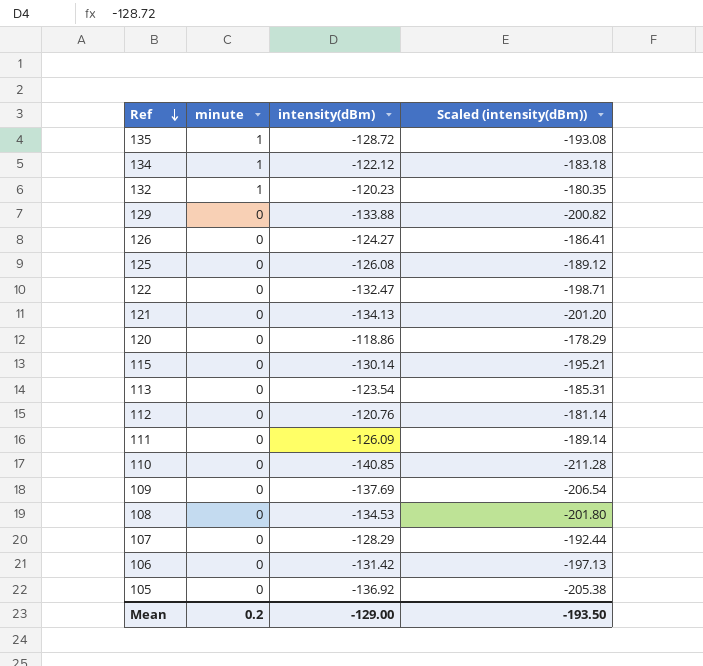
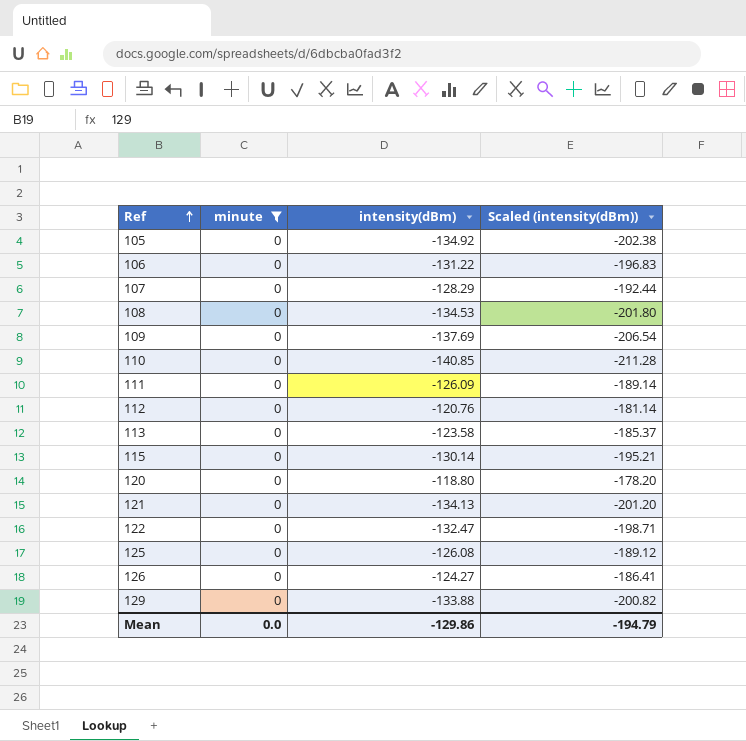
filter: none -> minute = 0
row order: Ref descending -> Ref ascending
105 | intensity(dBm): -136.92 -> -134.92
105 | Scaled (intensity(dBm)): -205.38 -> -202.38
106 | intensity(dBm): -131.42 -> -131.22
106 | Scaled (intensity(dBm)): -197.13 -> -196.83
113 | intensity(dBm): -123.54 -> -123.58
113 | Scaled (intensity(dBm)): -185.31 -> -185.37
120 | intensity(dBm): -118.86 -> -118.80
120 | Scaled (intensity(dBm)): -178.29 -> -178.20
Mean | minute: 0.2 -> 0.0
Mean | intensity(dBm): -129.00 -> -129.86
Mean | Scaled (intensity(dBm)): -193.50 -> -194.79

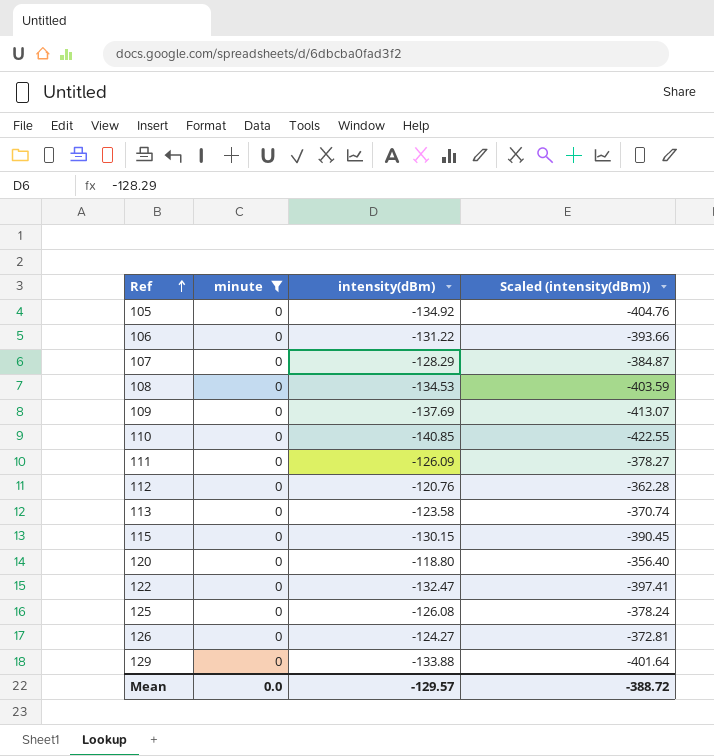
column Scaled (intensity(dBm)) | formula: [intensity(dBm)] * 1.5 -> [intensity(dBm)] * 3
row 121: 0 | -134.13 | -201.20 -> none
115 | intensity(dBm): -130.14 -> -130.15
Mean | intensity(dBm): -129.86 -> -129.57
Mean | Scaled (intensity(dBm)): -194.79 -> -388.72

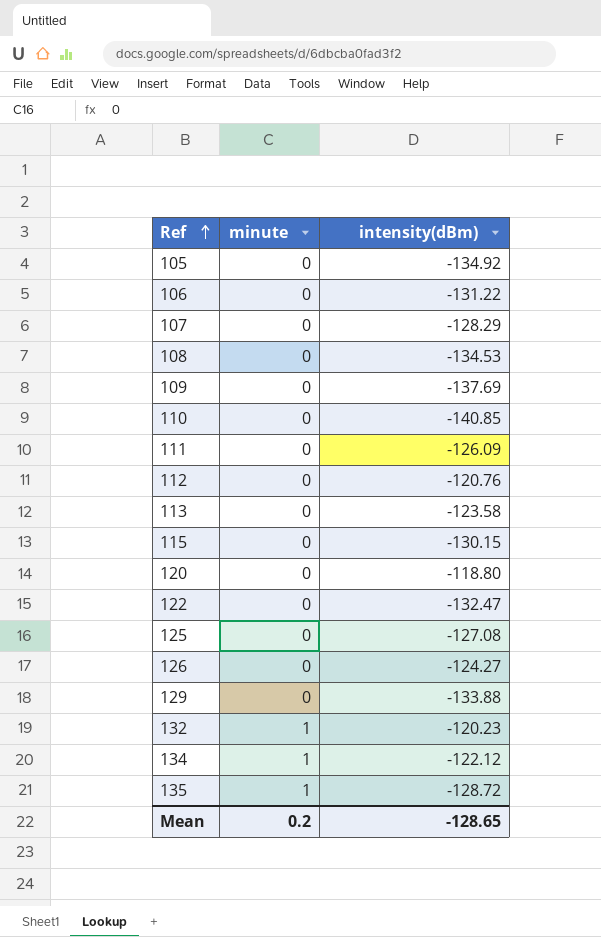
filter: minute = 0 -> none
column Scaled (intensity(dBm)) | formula: [intensity(dBm)] * 3 -> none
125 | intensity(dBm): -126.08 -> -127.08
Mean | minute: 0.0 -> 0.2
Mean | intensity(dBm): -129.57 -> -128.65

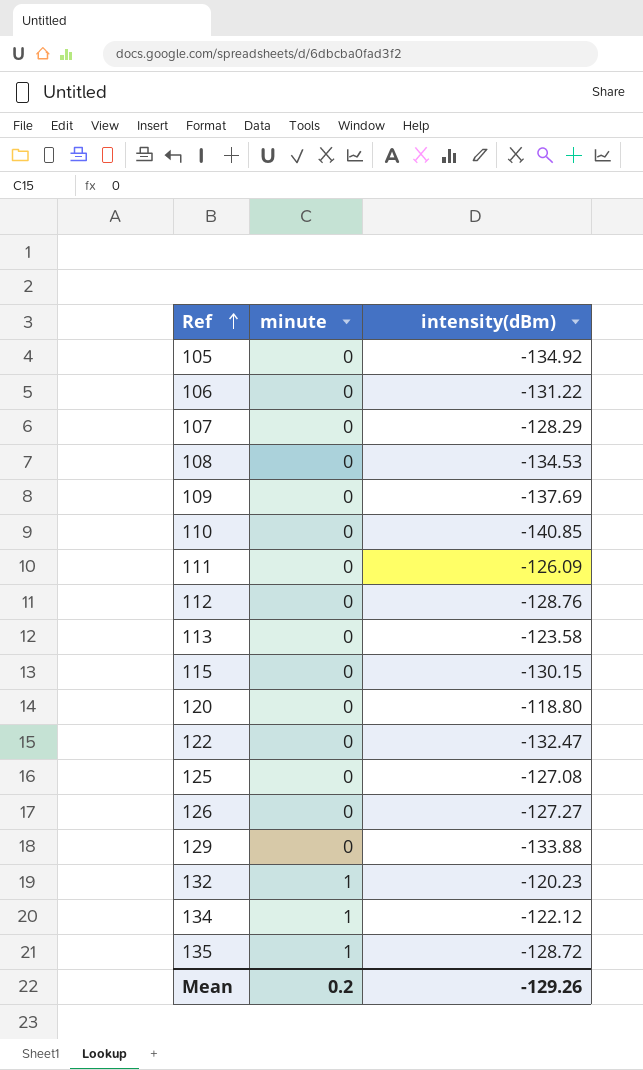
112 | intensity(dBm): -120.76 -> -128.76
126 | intensity(dBm): -124.27 -> -127.27
Mean | intensity(dBm): -128.65 -> -129.26

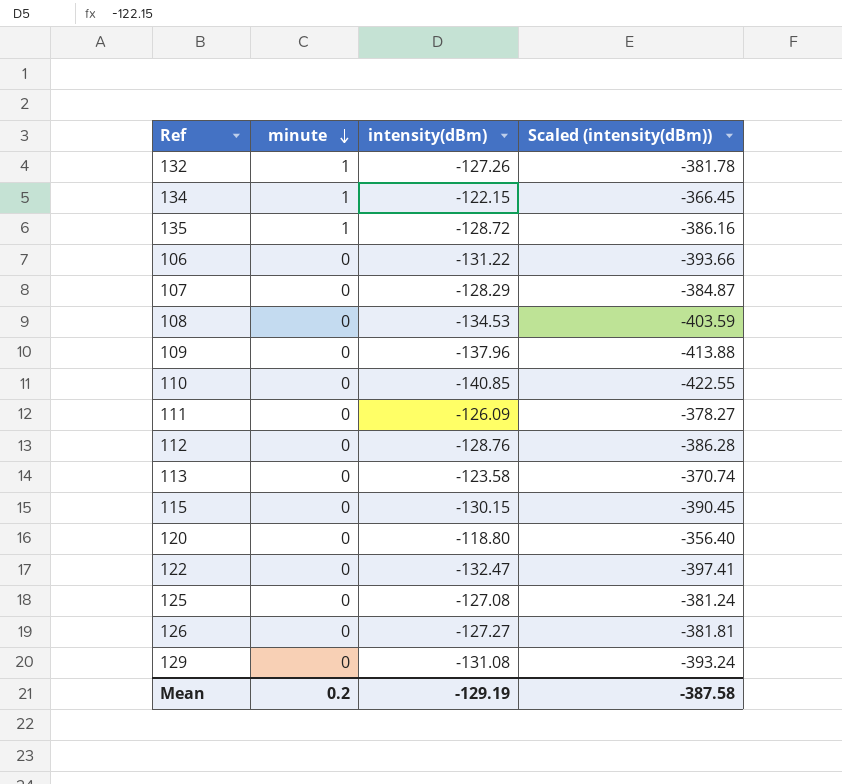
row order: Ref ascending -> minute descending
column Scaled (intensity(dBm)) | formula: none -> [intensity(dBm)] * 3
row 105: 0 | -134.92 -> none
132 | intensity(dBm): -120.23 -> -127.26
134 | intensity(dBm): -122.12 -> -122.15
109 | intensity(dBm): -137.69 -> -137.96
129 | intensity(dBm): -133.88 -> -131.08
Mean | intensity(dBm): -129.26 -> -129.19

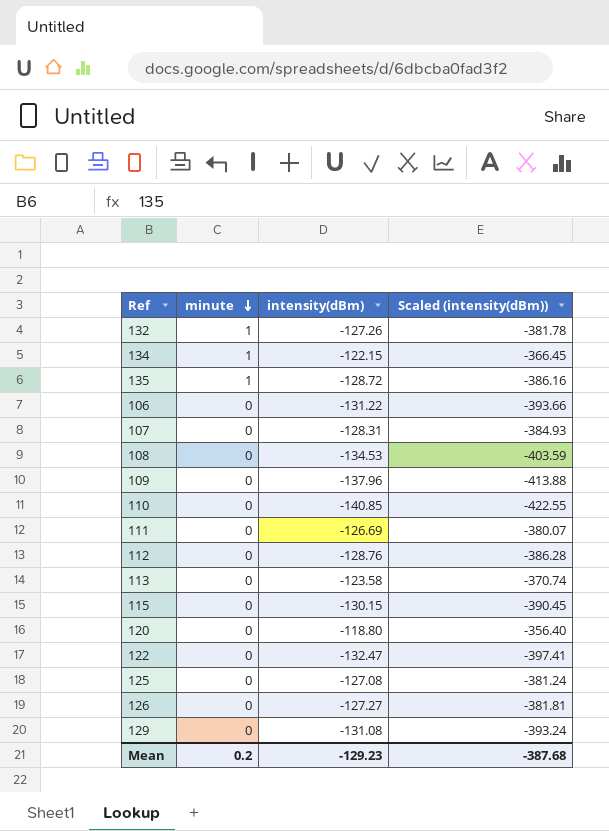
107 | intensity(dBm): -128.29 -> -128.31
107 | Scaled (intensity(dBm)): -384.87 -> -384.93
111 | intensity(dBm): -126.09 -> -126.69
111 | Scaled (intensity(dBm)): -378.27 -> -380.07
Mean | intensity(dBm): -129.19 -> -129.23
Mean | Scaled (intensity(dBm)): -387.58 -> -387.68

